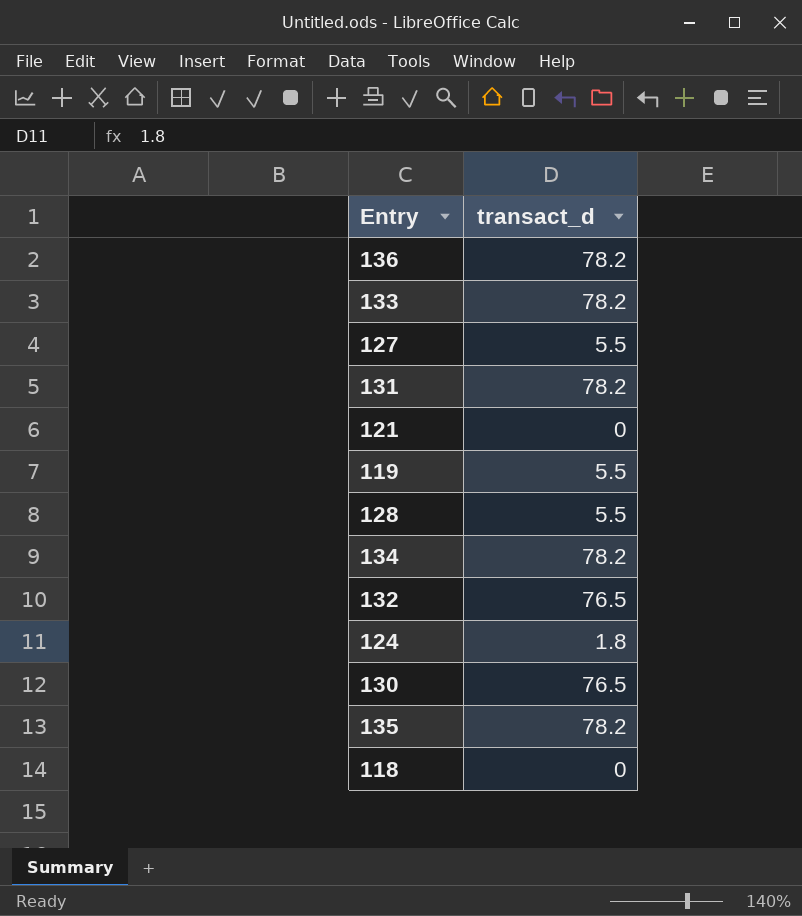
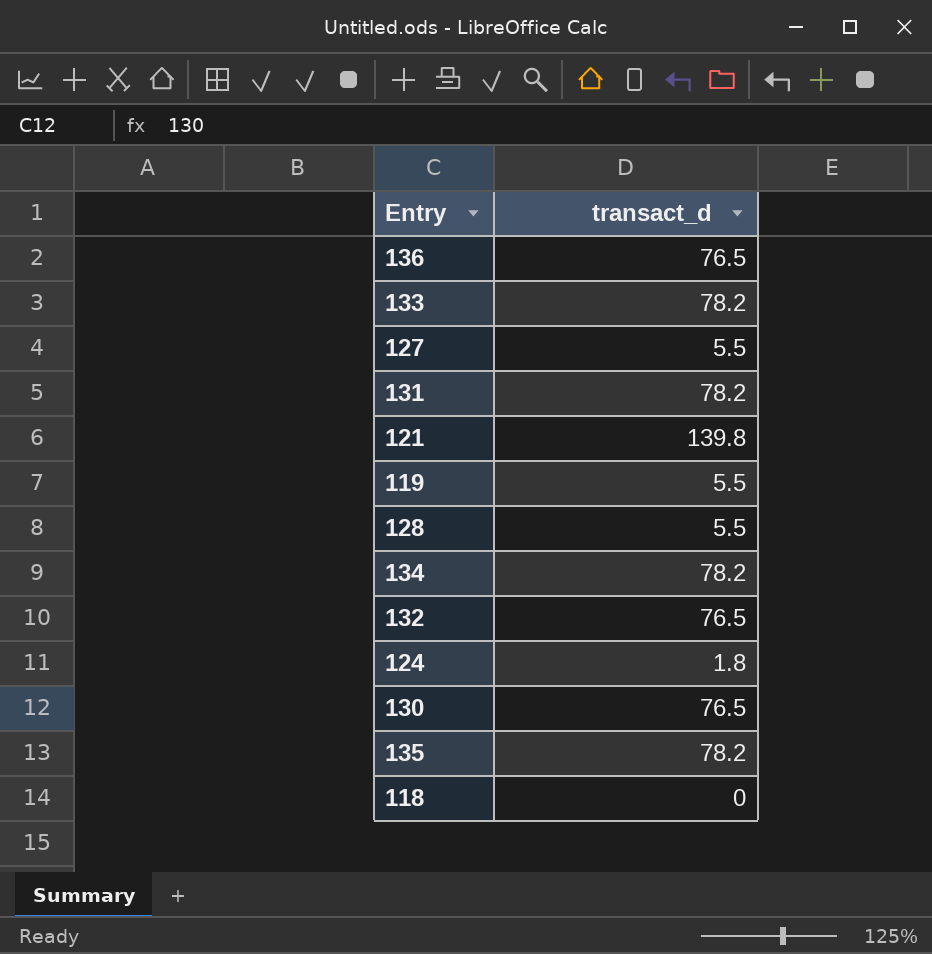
136 | transact_d: 78.2 -> 76.5
121 | transact_d: 0 -> 139.8

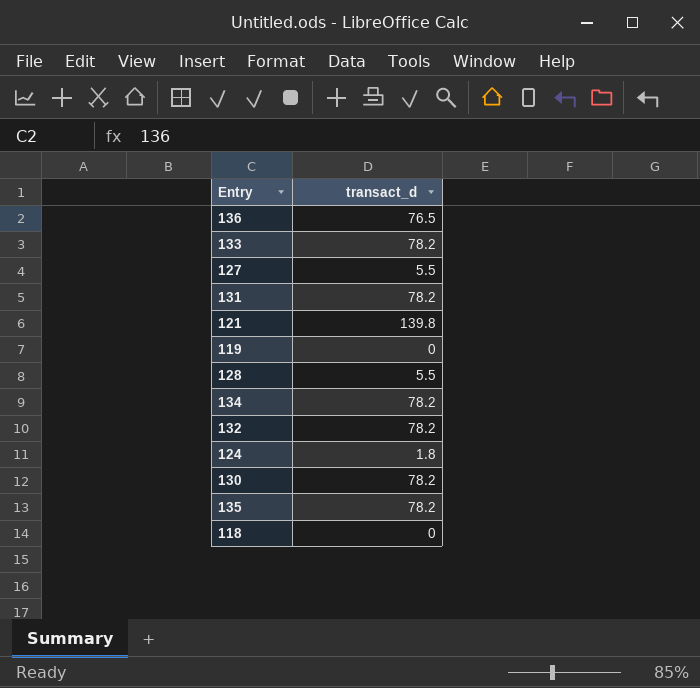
119 | transact_d: 5.5 -> 0
132 | transact_d: 76.5 -> 78.2
130 | transact_d: 76.5 -> 78.2

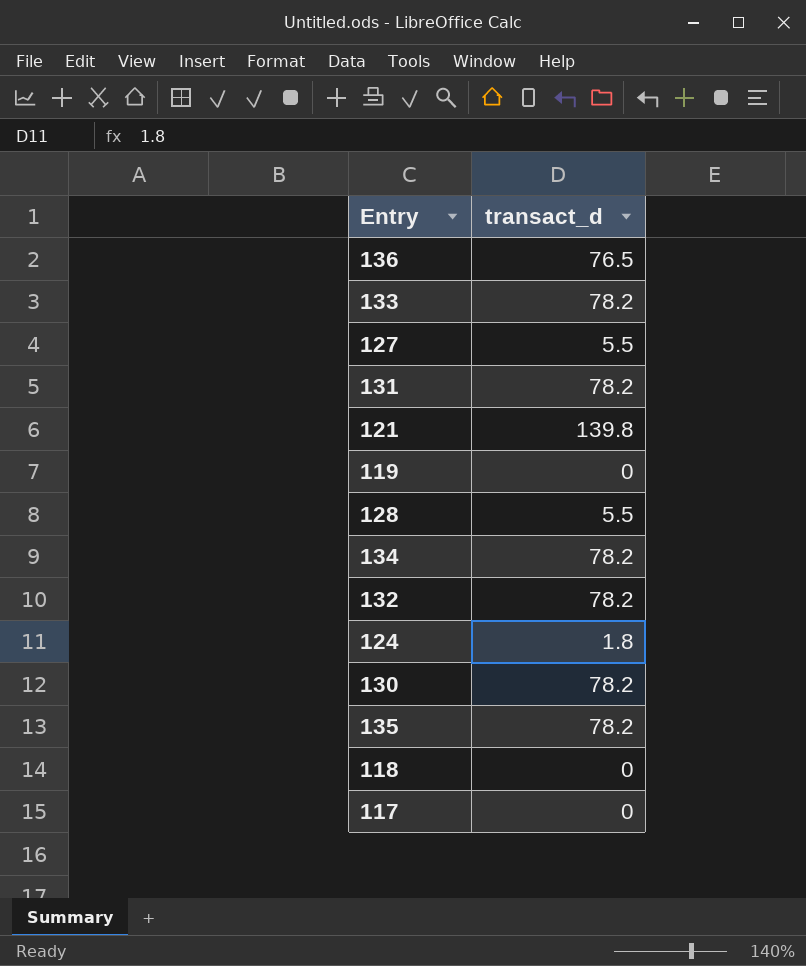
row 117: none -> 0

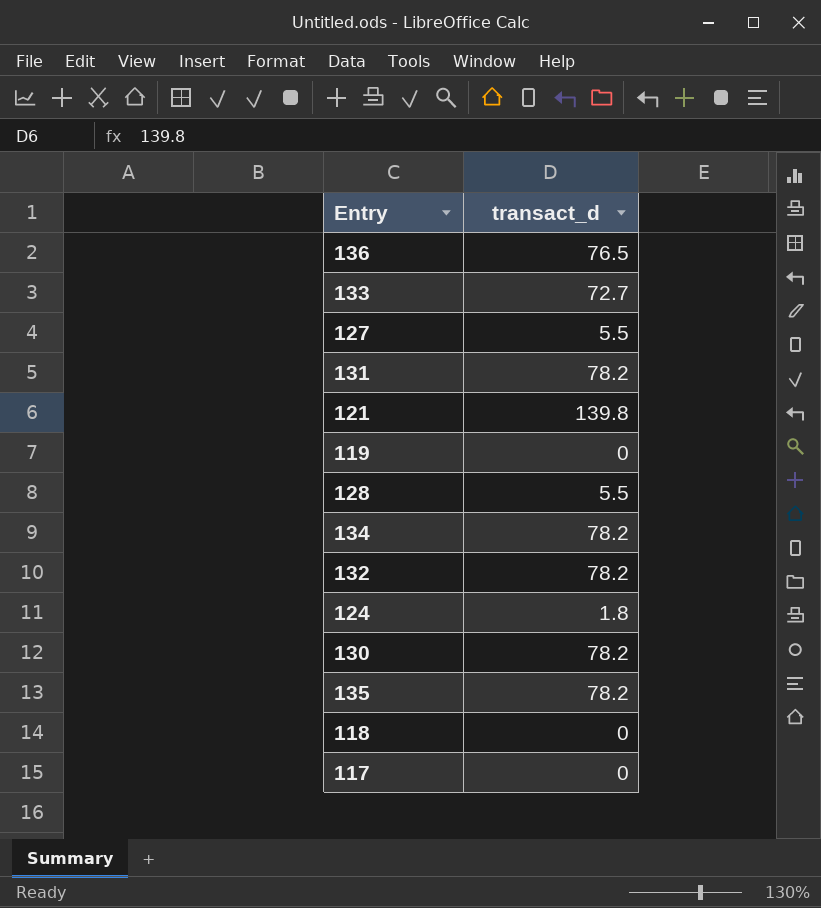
133 | transact_d: 78.2 -> 72.7

